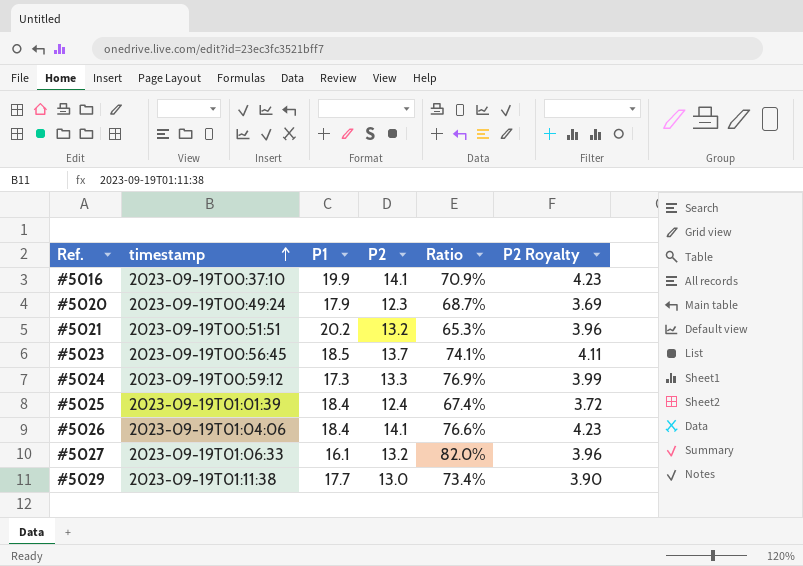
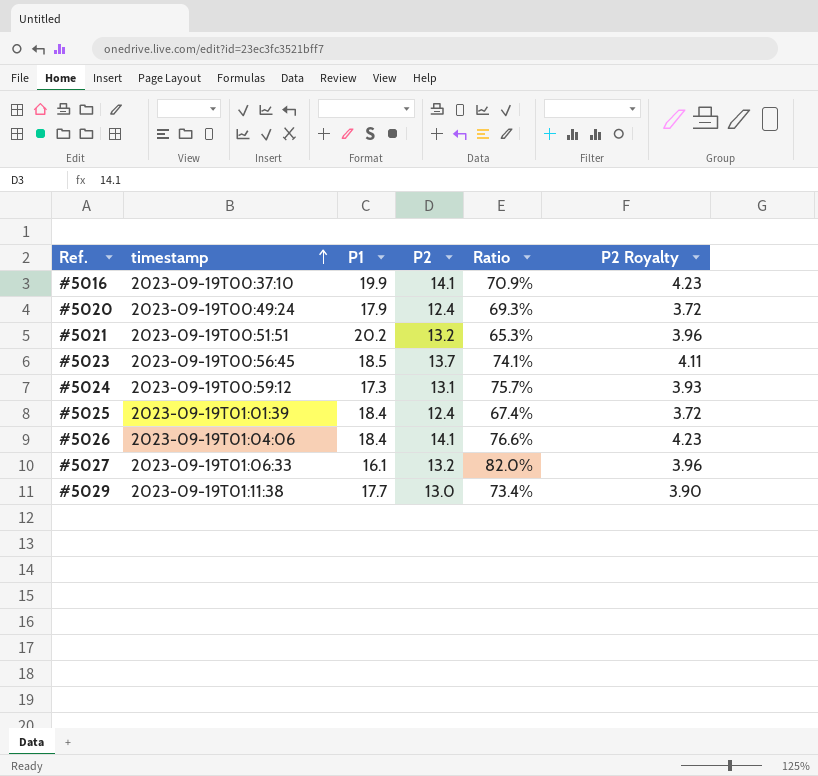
#5020 | P2: 12.3 -> 12.4
#5020 | Ratio: 68.7% -> 69.3%
#5020 | P2 Royalty: 3.69 -> 3.72
#5024 | P2: 13.3 -> 13.1
#5024 | Ratio: 76.9% -> 75.7%
#5024 | P2 Royalty: 3.99 -> 3.93

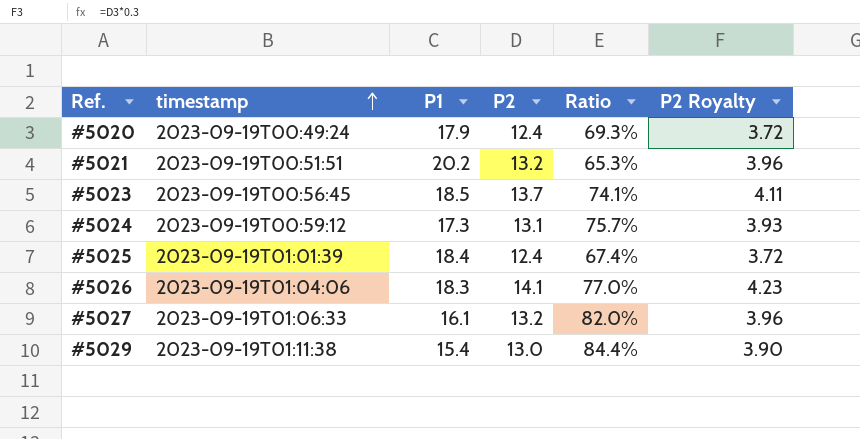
row #5016: 2023-09-19T00:37:10 | 19.9 | 14.1 | 70.9% | 4.23 -> none
#5026 | P1: 18.4 -> 18.3
#5026 | Ratio: 76.6% -> 77.0%
#5029 | P1: 17.7 -> 15.4
#5029 | Ratio: 73.4% -> 84.4%

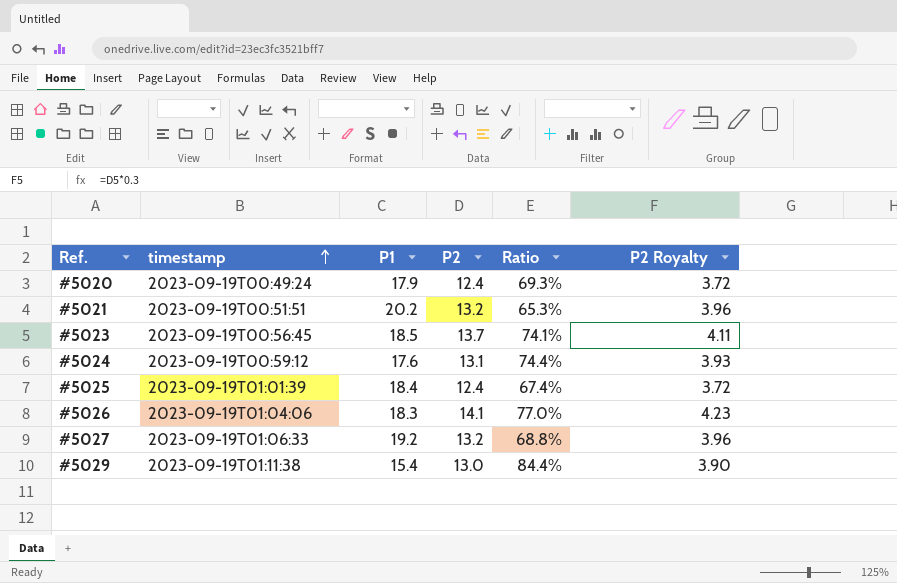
#5024 | P1: 17.3 -> 17.6
#5024 | Ratio: 75.7% -> 74.4%
#5027 | P1: 16.1 -> 19.2
#5027 | Ratio: 82.0% -> 68.8%

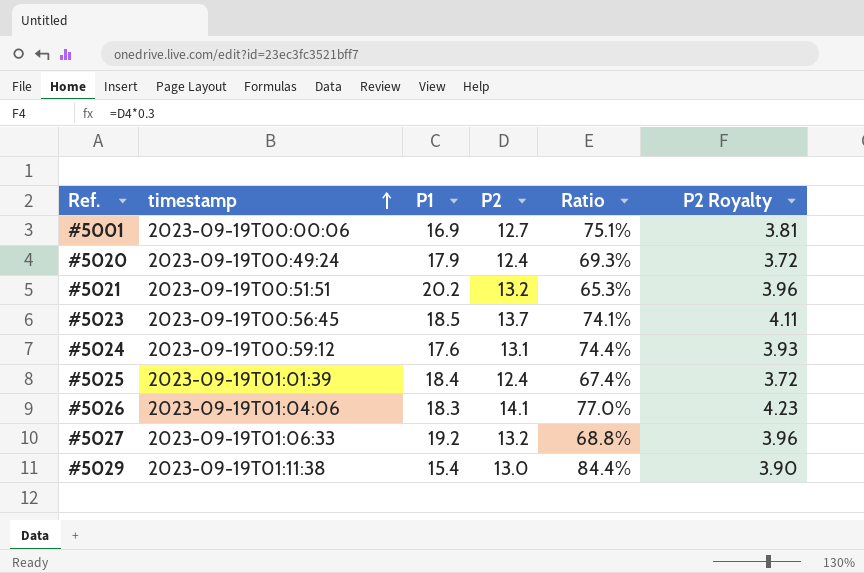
row #5001: none -> 2023-09-19T00:00:06 | 16.9 | 12.7 | 75.1% | 3.81

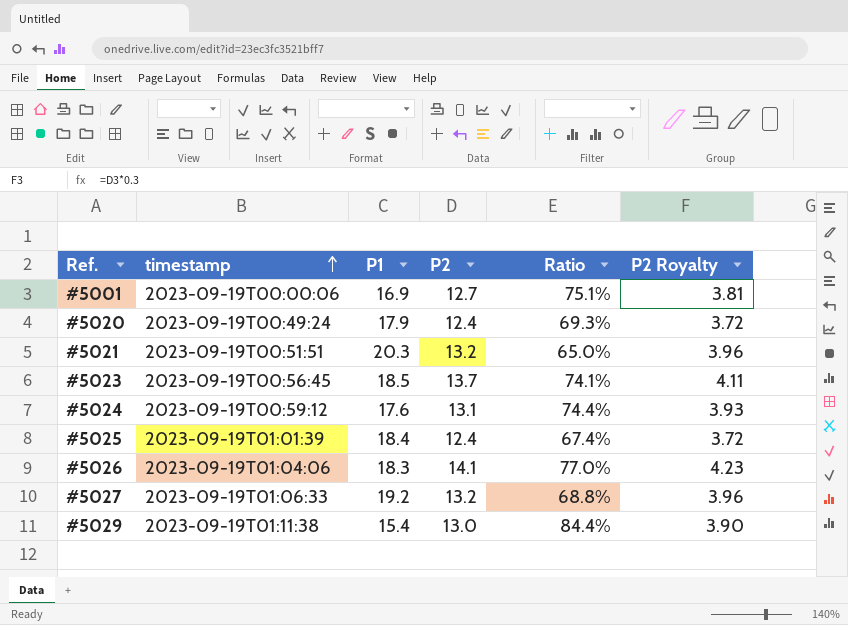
#5021 | P1: 20.2 -> 20.3
#5021 | Ratio: 65.3% -> 65.0%

